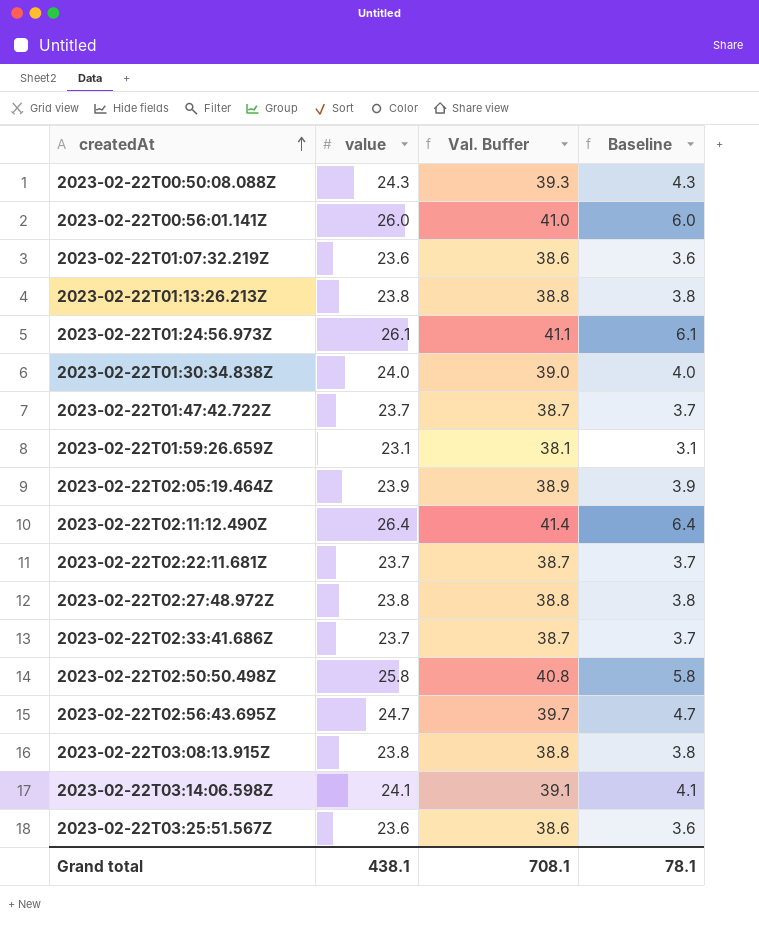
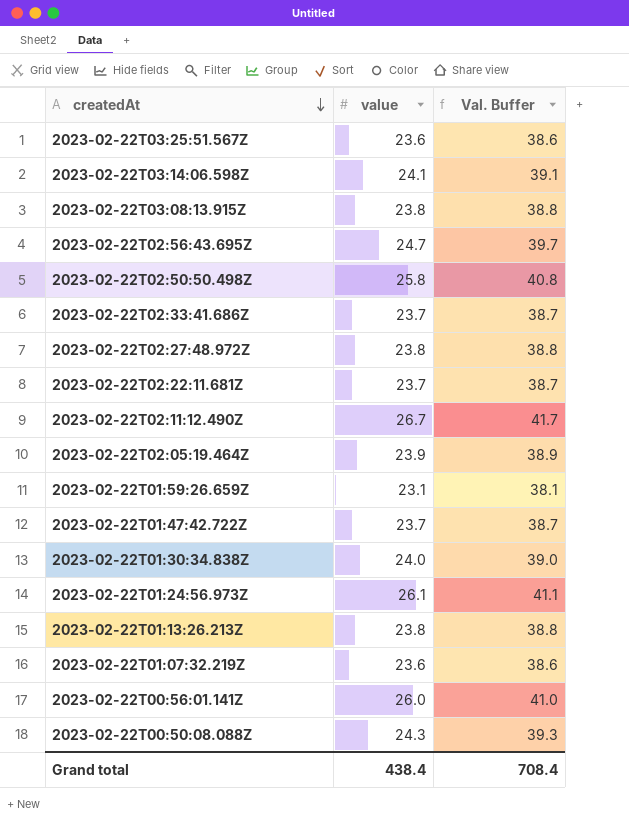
row order: createdAt ascending -> createdAt descending
column Baseline | formula: [value] - 20 -> none
2023-02-22T02:11:12.490Z | value: 26.4 -> 26.7
2023-02-22T02:11:12.490Z | Val. Buffer: 41.4 -> 41.7
Grand total | value: 438.1 -> 438.4
Grand total | Val. Buffer: 708.1 -> 708.4

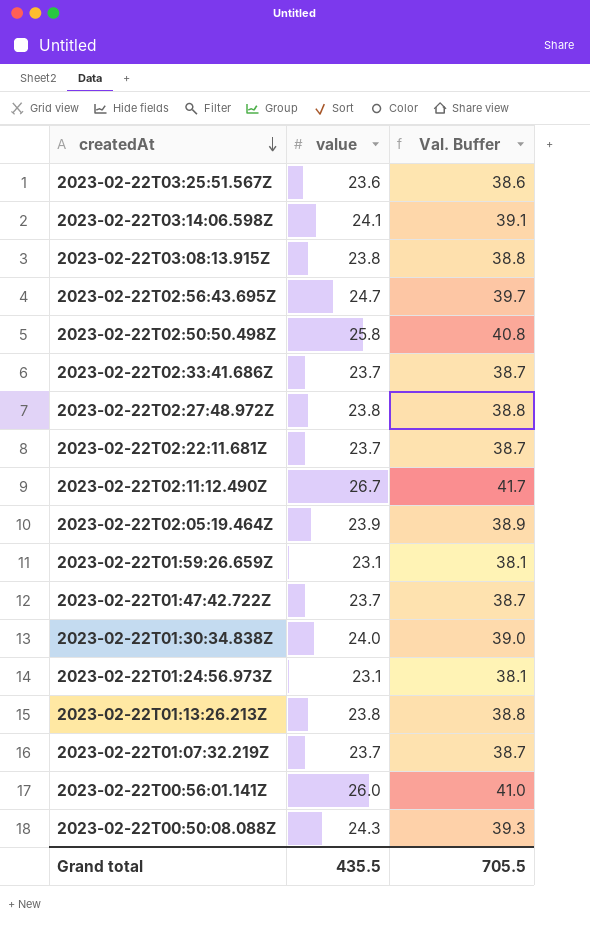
2023-02-22T01:24:56.973Z | value: 26.1 -> 23.1
2023-02-22T01:24:56.973Z | Val. Buffer: 41.1 -> 38.1
2023-02-22T01:07:32.219Z | value: 23.6 -> 23.7
2023-02-22T01:07:32.219Z | Val. Buffer: 38.6 -> 38.7
Grand total | value: 438.4 -> 435.5
Grand total | Val. Buffer: 708.4 -> 705.5

